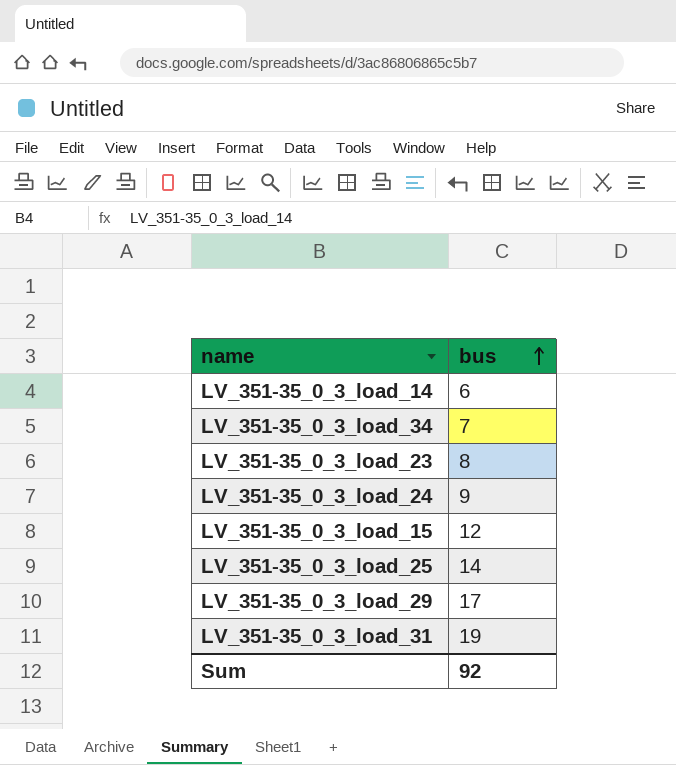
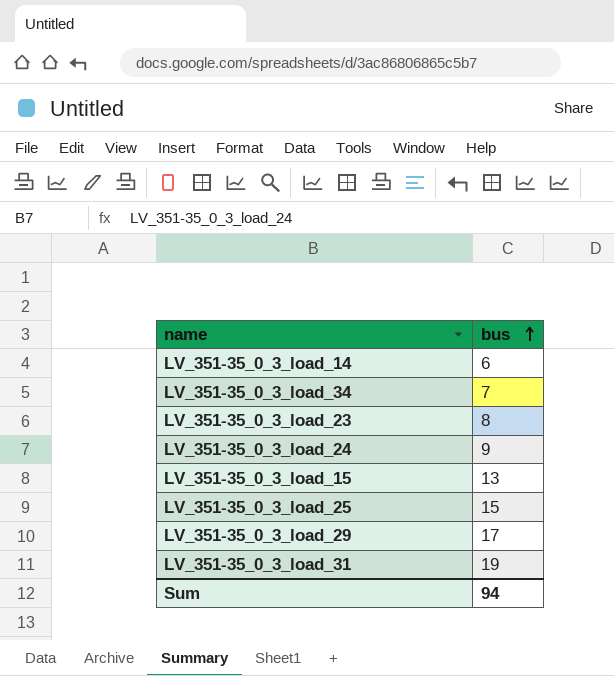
LV_351-35_0_3_load_15 | bus: 12 -> 13
LV_351-35_0_3_load_25 | bus: 14 -> 15
Sum | bus: 92 -> 94

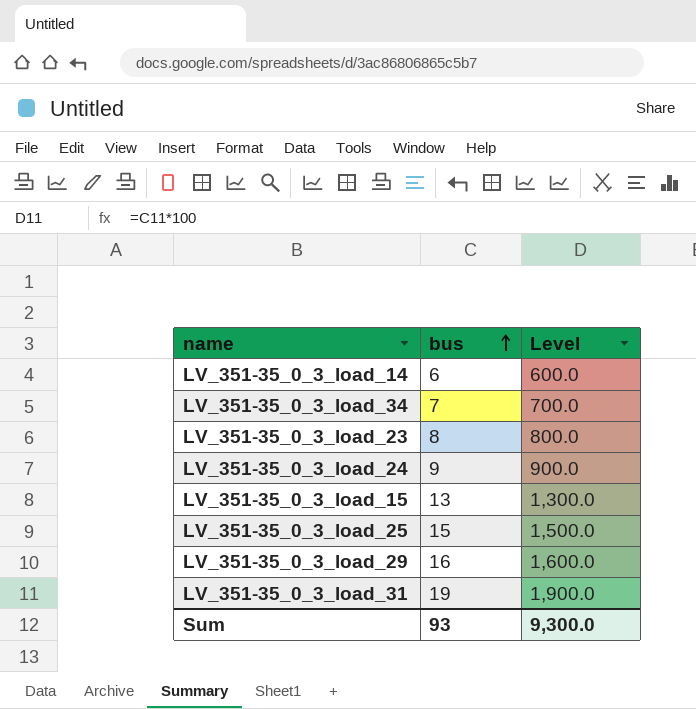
column Level | formula: none -> [bus] * 100
LV_351-35_0_3_load_29 | bus: 17 -> 16
Sum | bus: 94 -> 93

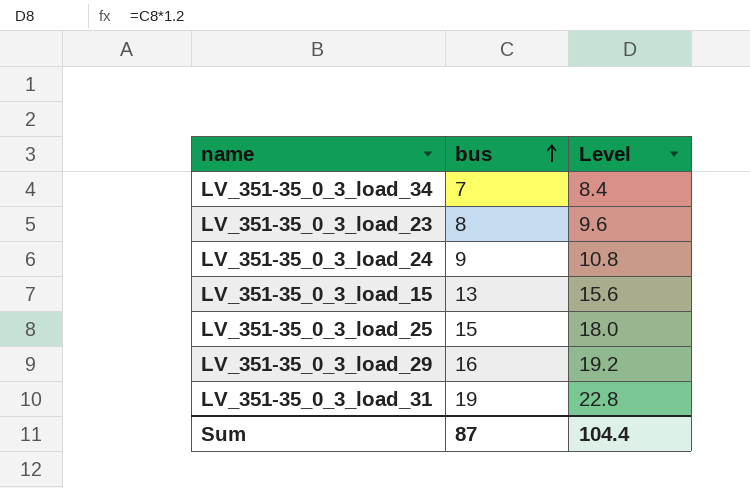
column Level | formula: [bus] * 100 -> [bus] * 1.2
row LV_351-35_0_3_load_14: 6 | 600.0 -> none
Sum | bus: 93 -> 87
Sum | Level: 9,300.0 -> 104.4

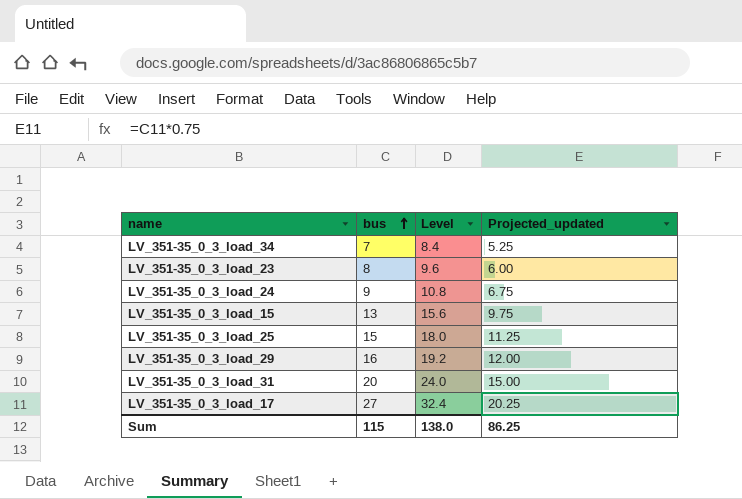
column Projected_updated | formula: none -> [bus] * 0.75
LV_351-35_0_3_load_31 | bus: 19 -> 20
LV_351-35_0_3_load_31 | Level: 22.8 -> 24.0
row LV_351-35_0_3_load_17: none -> 27 | 32.4 | 20.25
Sum | bus: 87 -> 115
Sum | Level: 104.4 -> 138.0

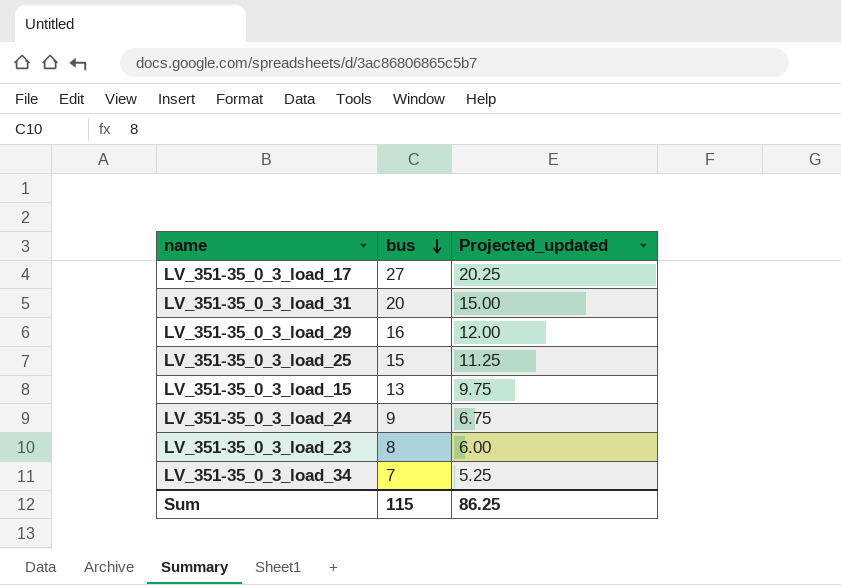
row order: bus ascending -> bus descending
column Level | formula: [bus] * 1.2 -> none

